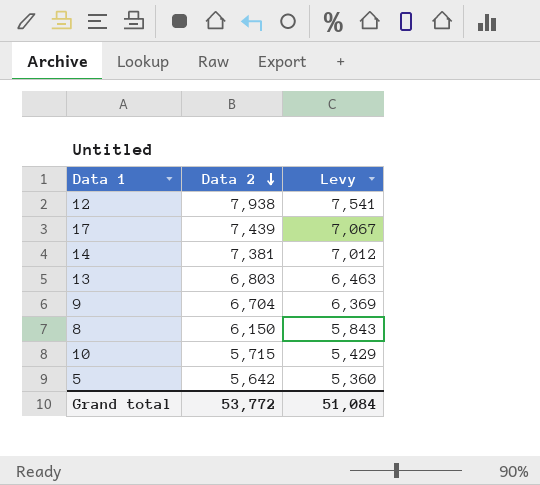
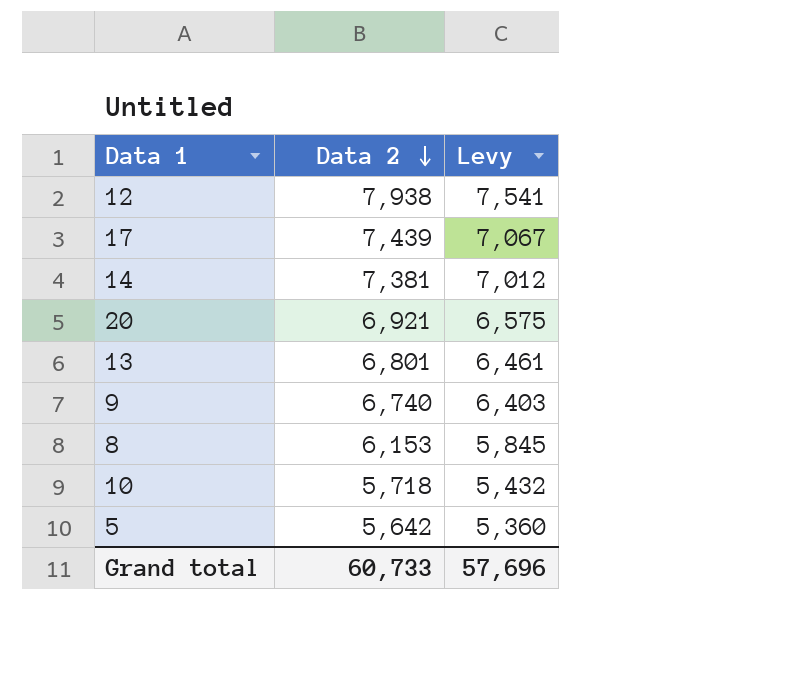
row 20: none -> 6,921 | 6,575
13 | Data 2: 6,803 -> 6,801
13 | Levy: 6,463 -> 6,461
9 | Data 2: 6,704 -> 6,740
9 | Levy: 6,369 -> 6,403
8 | Data 2: 6,150 -> 6,153
8 | Levy: 5,843 -> 5,845
10 | Data 2: 5,715 -> 5,718
10 | Levy: 5,429 -> 5,432
Grand total | Data 2: 53,772 -> 60,733
Grand total | Levy: 51,084 -> 57,696

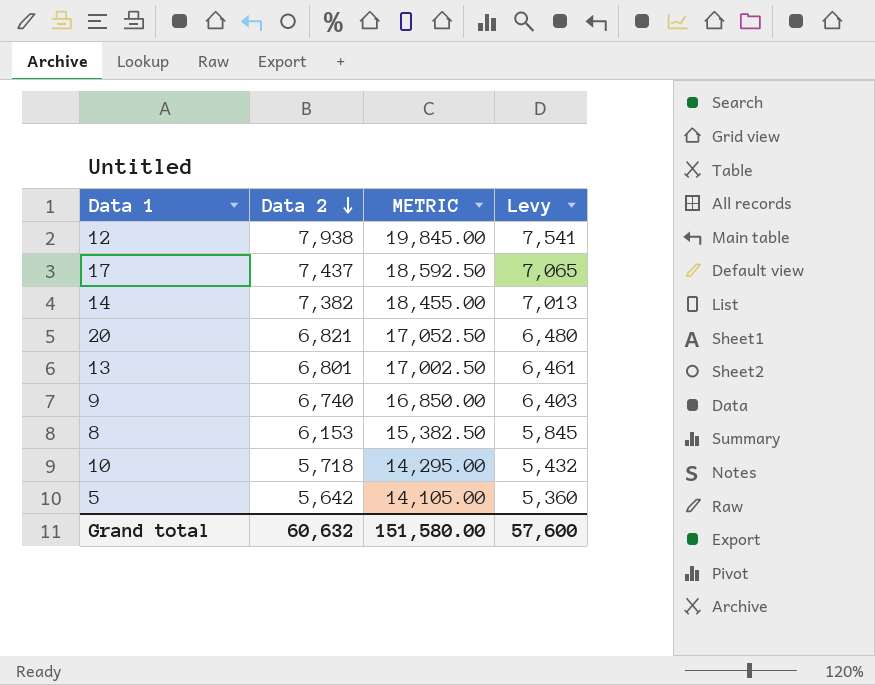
column METRIC | formula: none -> [Data 2] * 2.5
17 | Data 2: 7,439 -> 7,437
17 | Levy: 7,067 -> 7,065
14 | Data 2: 7,381 -> 7,382
14 | Levy: 7,012 -> 7,013
20 | Data 2: 6,921 -> 6,821
20 | Levy: 6,575 -> 6,480
Grand total | Data 2: 60,733 -> 60,632
Grand total | Levy: 57,696 -> 57,600

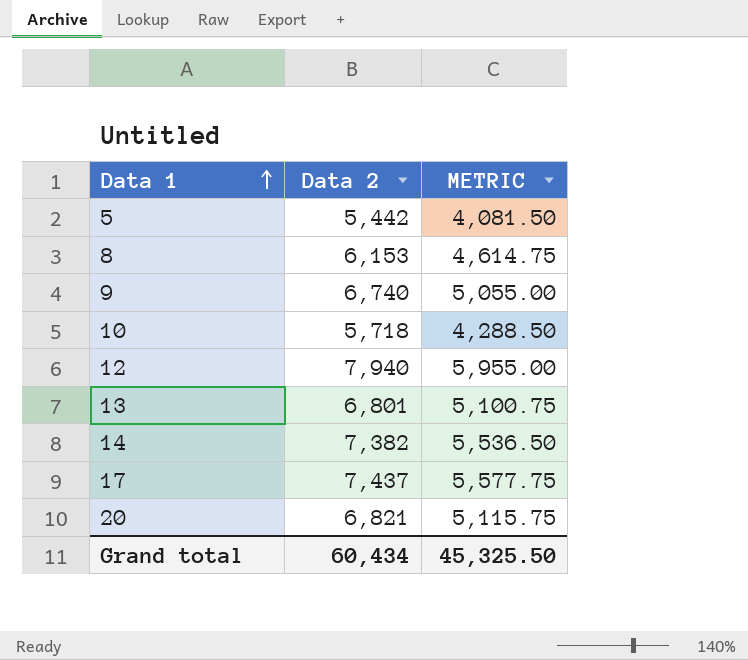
row order: Data 2 descending -> Data 1 ascending
column Levy | formula: [Data 2] * 0.95 -> none
column METRIC | formula: [Data 2] * 2.5 -> [Data 2] * 0.75
5 | Data 2: 5,642 -> 5,442
12 | Data 2: 7,938 -> 7,940
Grand total | Data 2: 60,632 -> 60,434
Grand total | METRIC: 151,580.00 -> 45,325.50

